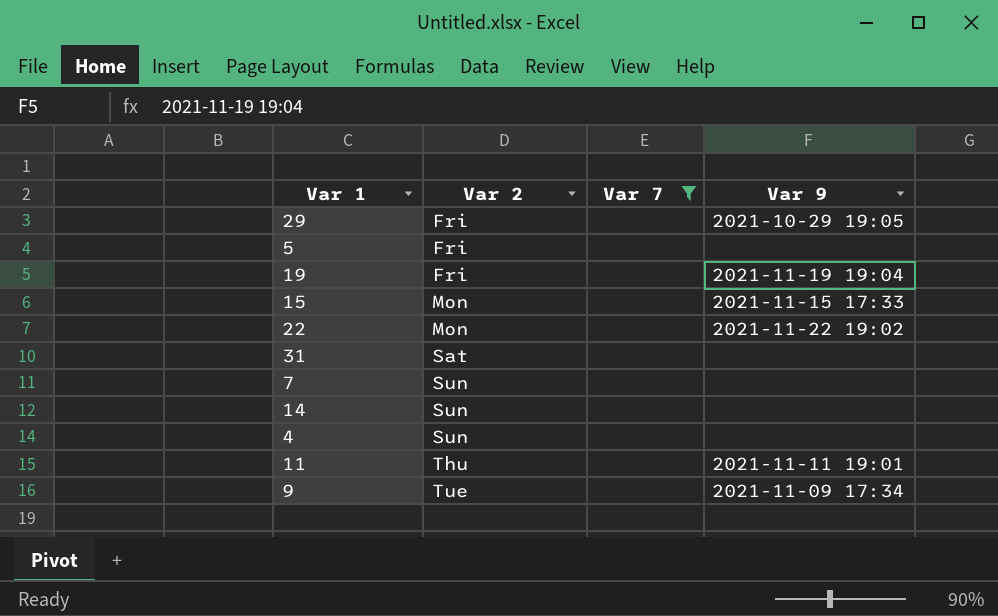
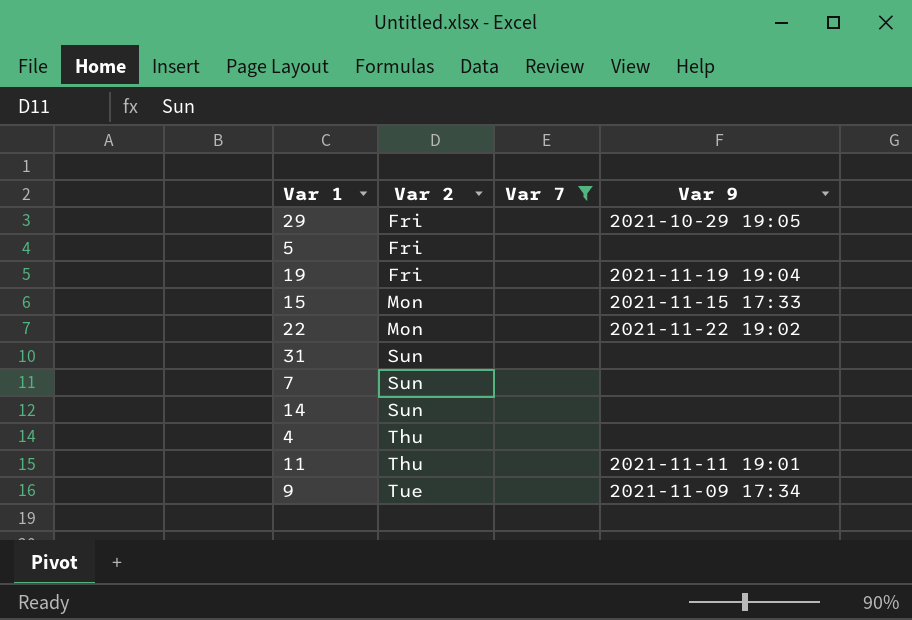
31 | Var 2: Sat -> Sun
4 | Var 2: Sun -> Thu

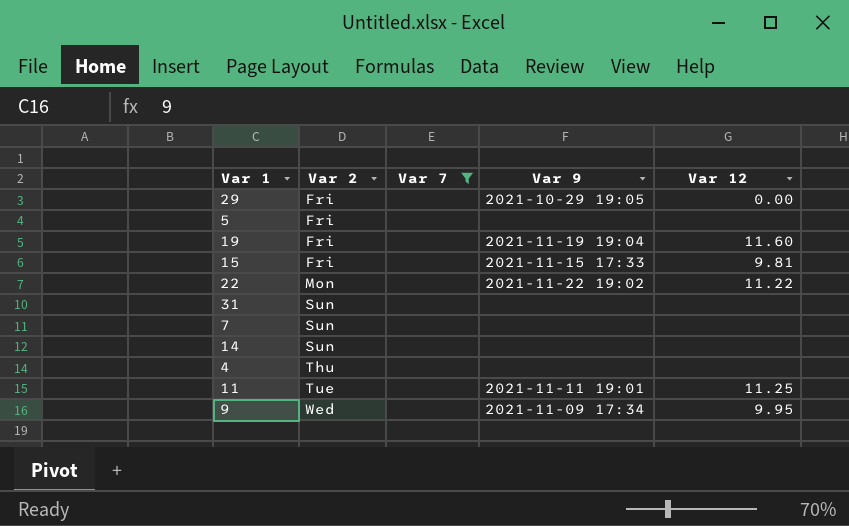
column Var 12 | position: none -> 5
15 | Var 2: Mon -> Fri
11 | Var 2: Thu -> Tue
9 | Var 2: Tue -> Wed

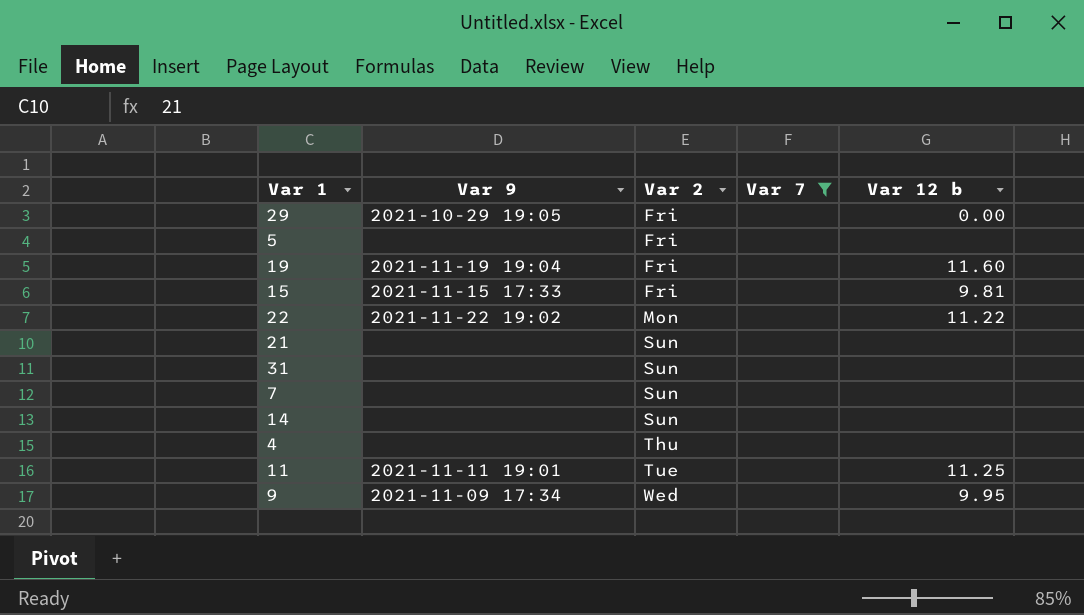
column Var 9 | position: 4 -> 2
column name: Var 12 -> Var 12 b
row 21: none -> none | Sun | none | none

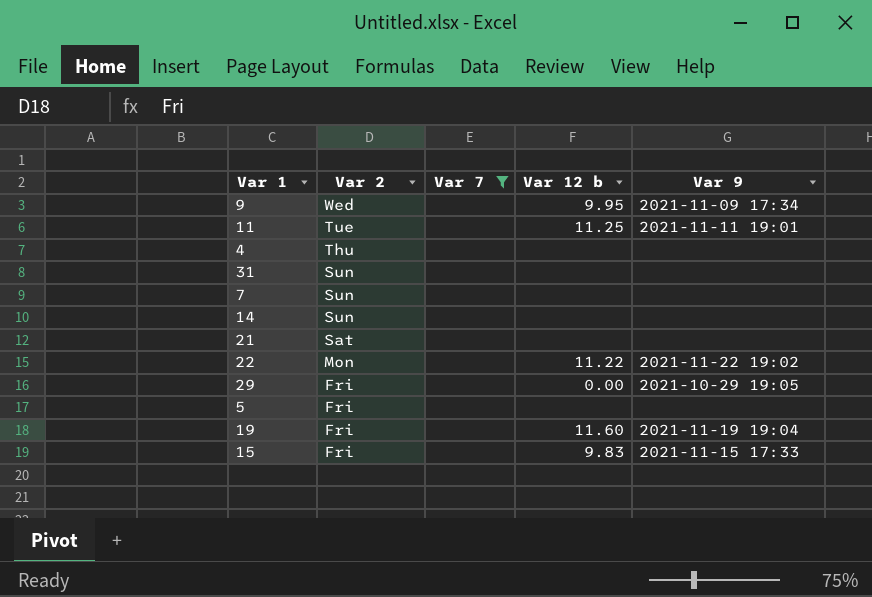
row order: Var 2 ascending -> Var 2 descending
column Var 9 | position: 2 -> 5
21 | Var 2: Sun -> Sat
15 | Var 12 b: 9.81 -> 9.83

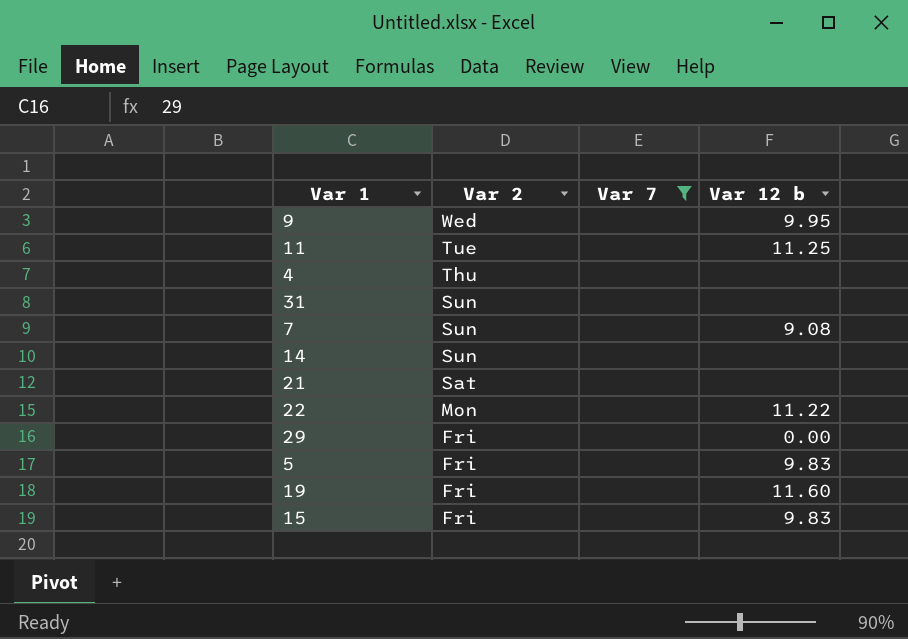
column Var 9 | position: 5 -> none
7 | Var 12 b: none -> 9.08
5 | Var 12 b: none -> 9.83

